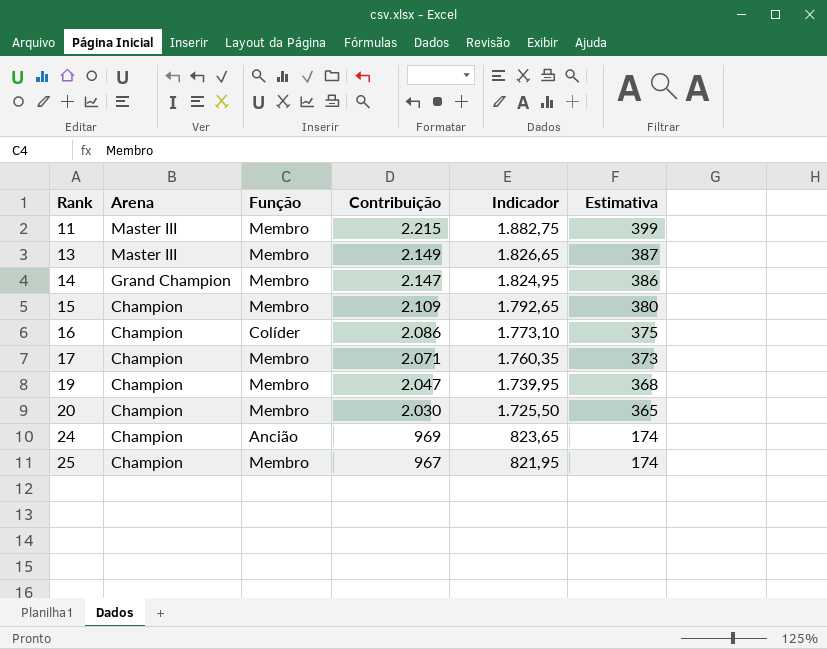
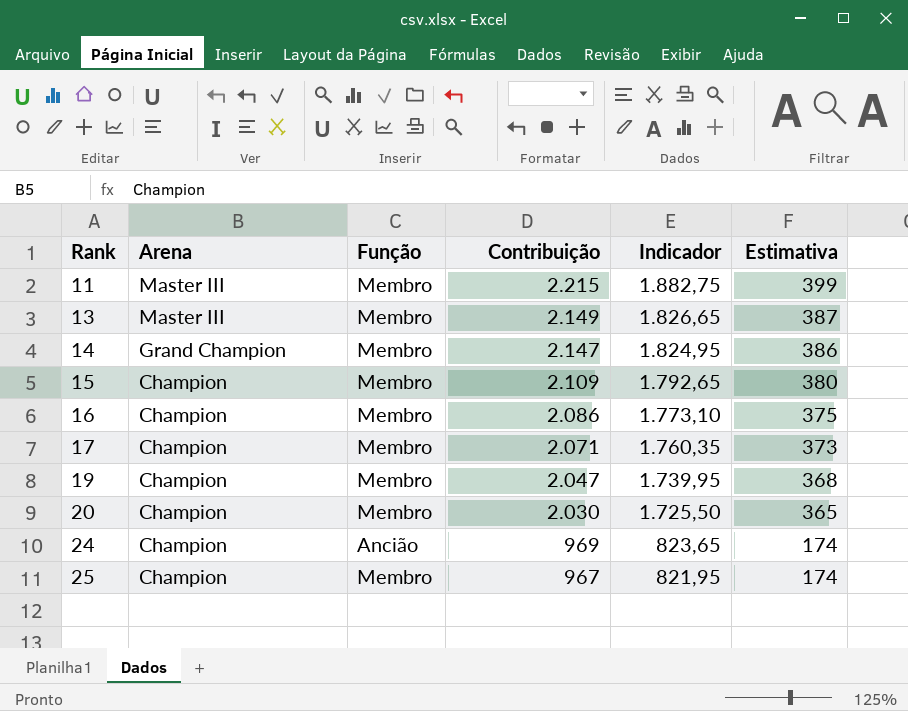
16 | Função: Colíder -> Membro

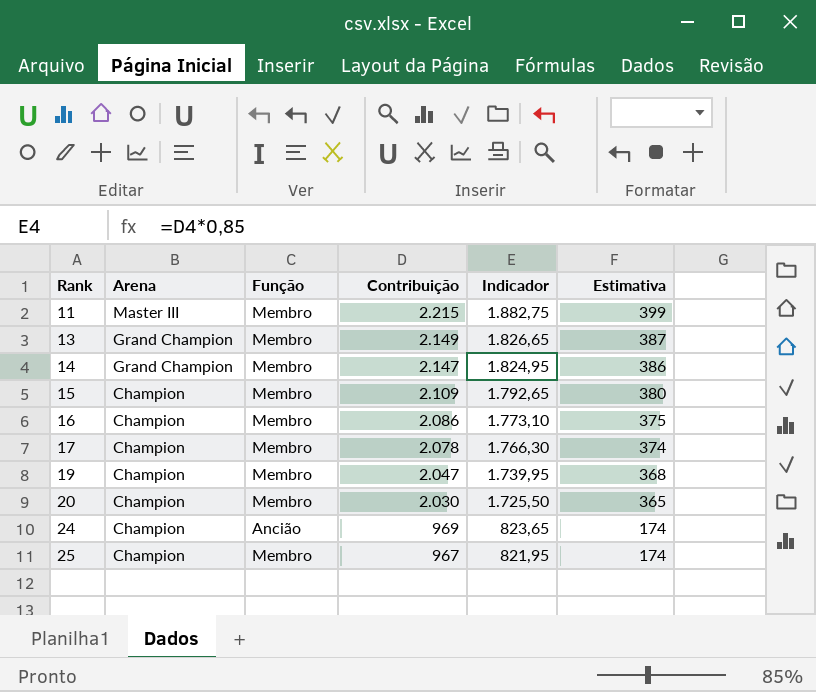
13 | Arena: Master III -> Grand Champion
17 | Contribuição: 2.071 -> 2.078
17 | Indicador: 1.760,35 -> 1.766,30
17 | Estimativa: 373 -> 374

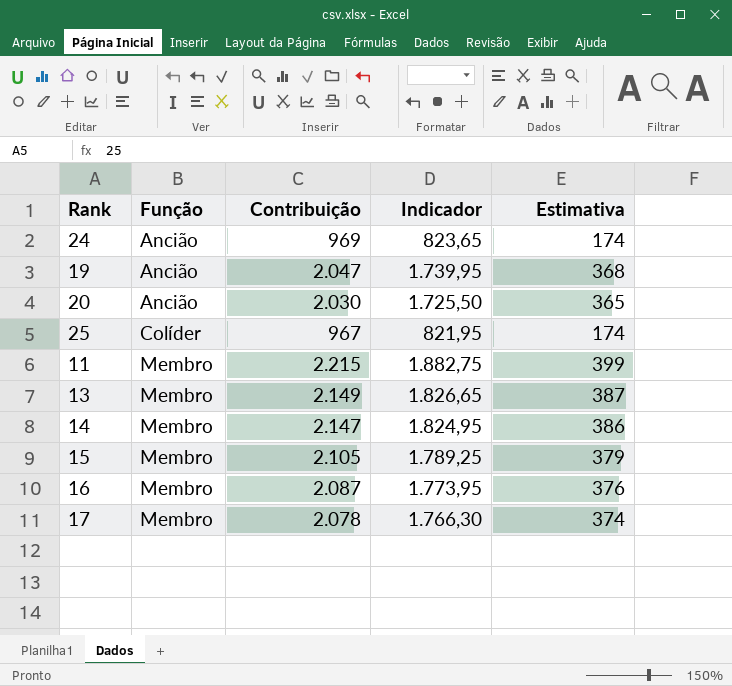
row order: Rank ascending -> Função ascending
column Arena | position: 2 -> none
19 | Função: Membro -> Ancião
20 | Função: Membro -> Ancião
25 | Função: Membro -> Colíder
15 | Contribuição: 2.109 -> 2.105
15 | Indicador: 1.792,65 -> 1.789,25
15 | Estimativa: 380 -> 379
16 | Contribuição: 2.086 -> 2.087
16 | Indicador: 1.773,10 -> 1.773,95
16 | Estimativa: 375 -> 376

